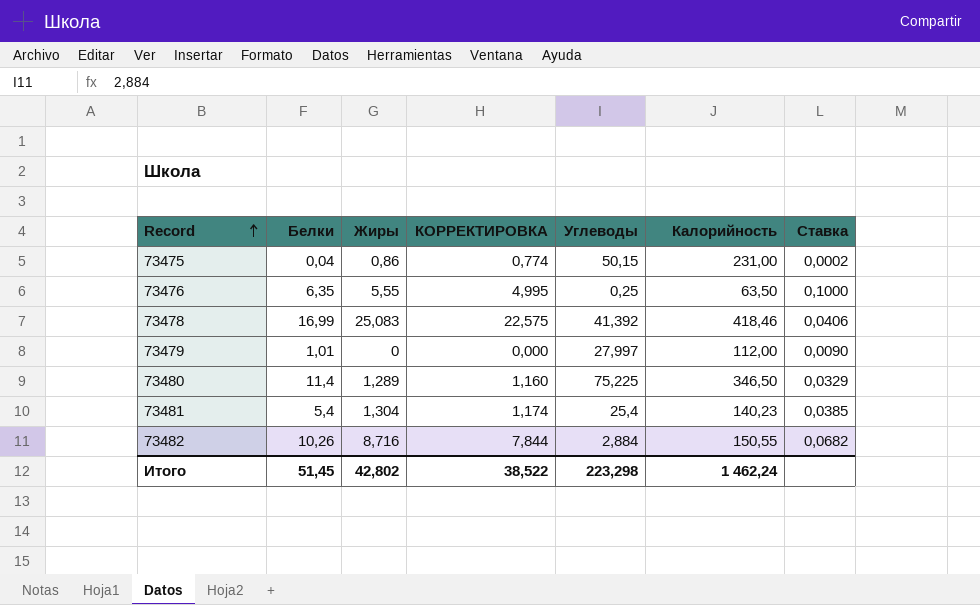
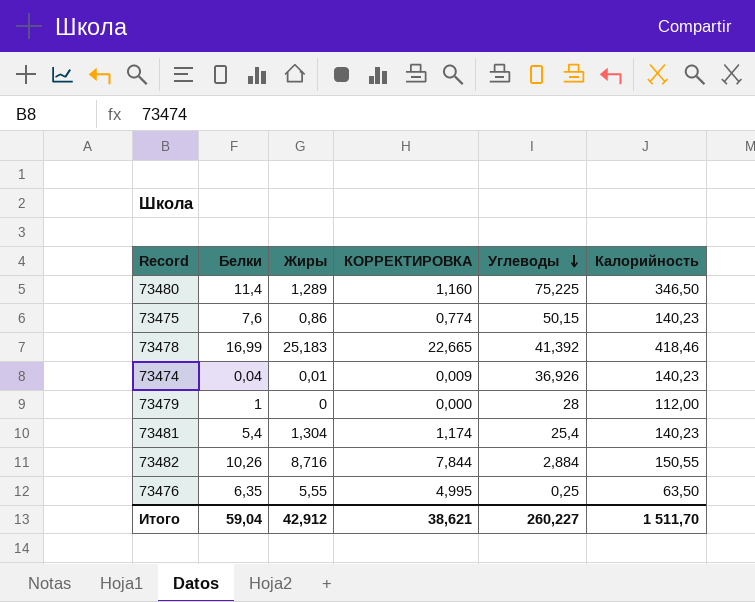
row order: Record ascending -> Углеводы descending
column Ставка | formula: [Белки] / [Калорийность] -> none
73475 | Белки: 0,04 -> 7,6
73475 | Калорийность: 231,00 -> 140,23
73478 | Жиры: 25,083 -> 25,183
73478 | КОРРЕКТИРОВКА: 22,575 -> 22,665
row 73474: none -> 0,04 | 0,01 | 0,009 | 36,926 | 140,23
73479 | Белки: 1,01 -> 1
73479 | Углеводы: 27,997 -> 28
Итого | Белки: 51,45 -> 59,04
Итого | Жиры: 42,802 -> 42,912
Итого | КОРРЕКТИРОВКА: 38,522 -> 38,621
Итого | Углеводы: 223,298 -> 260,227
Итого | Калорийность: 1 462,24 -> 1 511,70

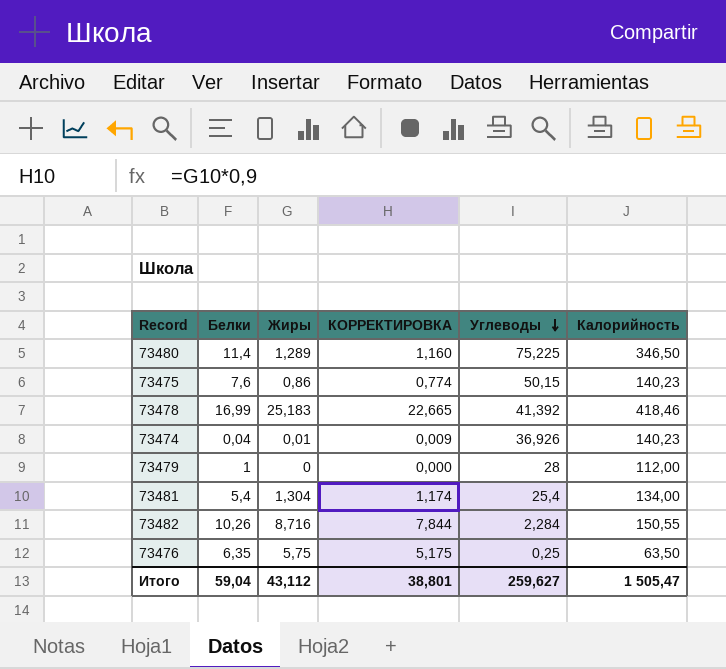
73481 | Калорийность: 140,23 -> 134,00
73482 | Углеводы: 2,884 -> 2,284
73476 | Жиры: 5,55 -> 5,75
73476 | КОРРЕКТИРОВКА: 4,995 -> 5,175
Итого | Жиры: 42,912 -> 43,112
Итого | КОРРЕКТИРОВКА: 38,621 -> 38,801
Итого | Углеводы: 260,227 -> 259,627
Итого | Калорийность: 1 511,70 -> 1 505,47

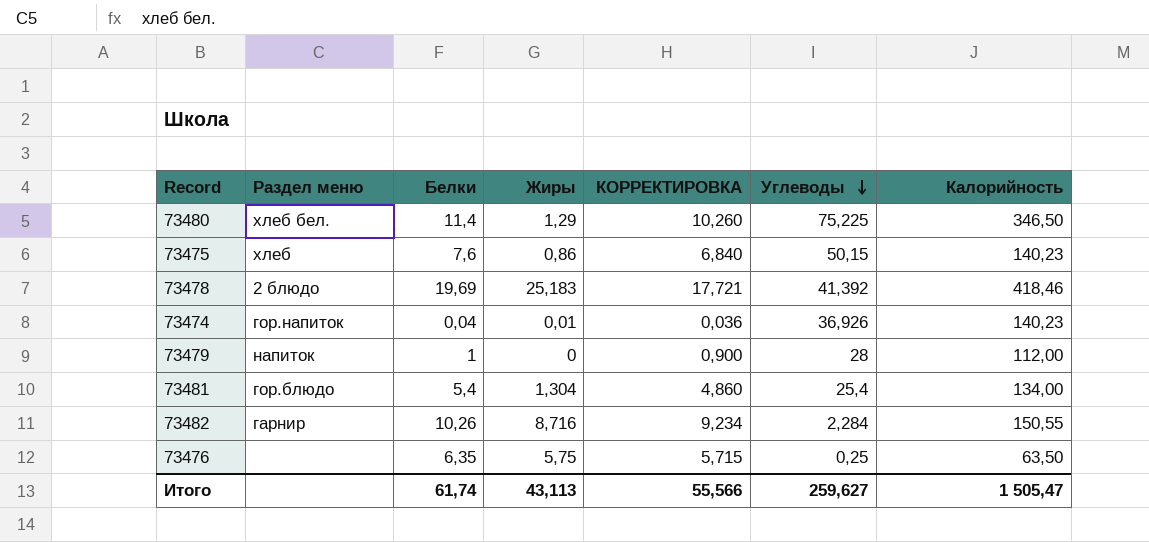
column Раздел меню | position: none -> 2
column КОРРЕКТИРОВКА | formula: [Жиры] * 0,9 -> [Белки] * 0,9
73480 | Жиры: 1,289 -> 1,29
73478 | Белки: 16,99 -> 19,69
Итого | Белки: 59,04 -> 61,74
Итого | Жиры: 43,112 -> 43,113
Итого | КОРРЕКТИРОВКА: 38,801 -> 55,566

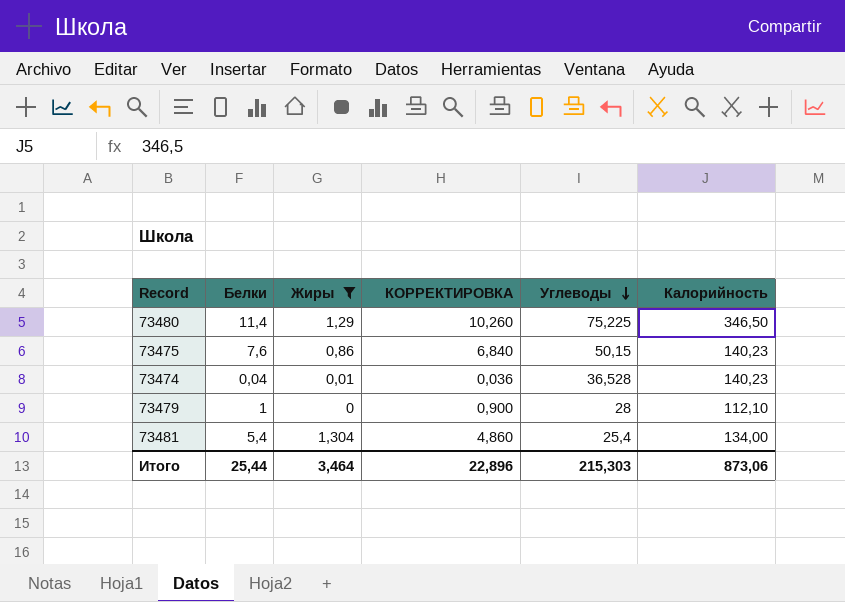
filter: none -> Жиры <= 1,304
column Раздел меню | position: 2 -> none
73474 | Углеводы: 36,926 -> 36,528
73479 | Калорийность: 112,00 -> 112,10
Итого | Белки: 61,74 -> 25,44
Итого | Жиры: 43,113 -> 3,464
Итого | КОРРЕКТИРОВКА: 55,566 -> 22,896
Итого | Углеводы: 259,627 -> 215,303
Итого | Калорийность: 1 505,47 -> 873,06

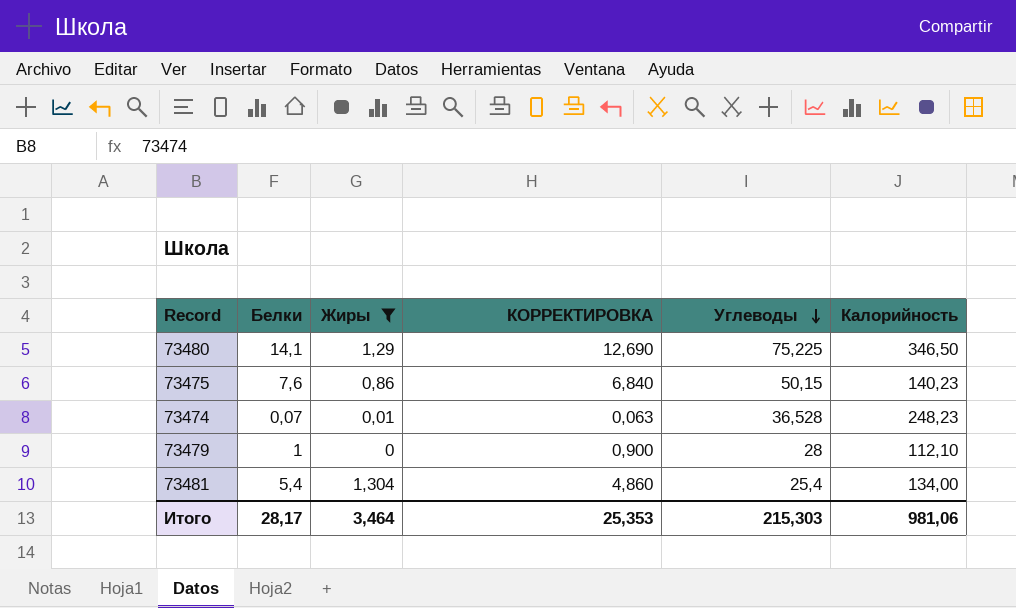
73480 | Белки: 11,4 -> 14,1
73480 | КОРРЕКТИРОВКА: 10,260 -> 12,690
73474 | Белки: 0,04 -> 0,07
73474 | КОРРЕКТИРОВКА: 0,036 -> 0,063
73474 | Калорийность: 140,23 -> 248,23
Итого | Белки: 25,44 -> 28,17
Итого | КОРРЕКТИРОВКА: 22,896 -> 25,353
Итого | Калорийность: 873,06 -> 981,06

